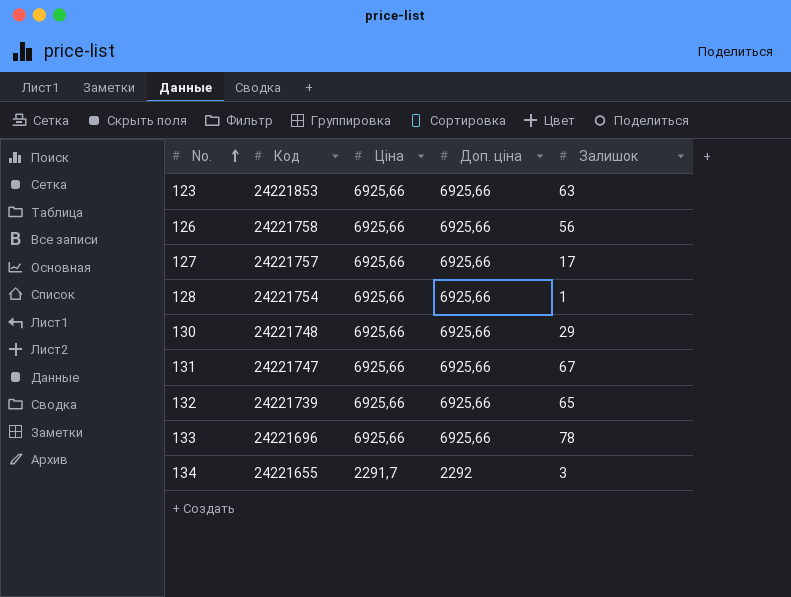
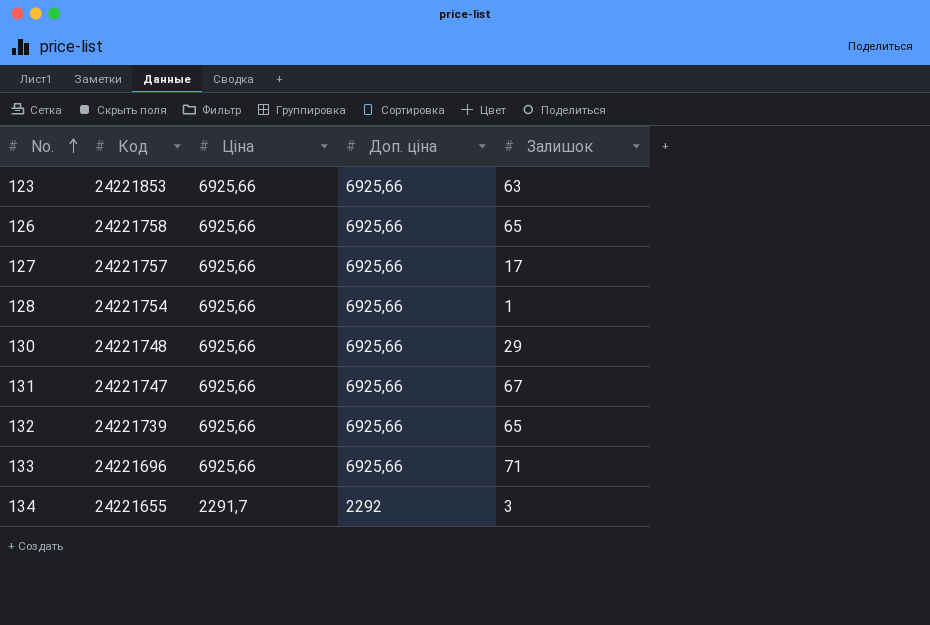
126 | Залишок: 56 -> 65
133 | Залишок: 78 -> 71

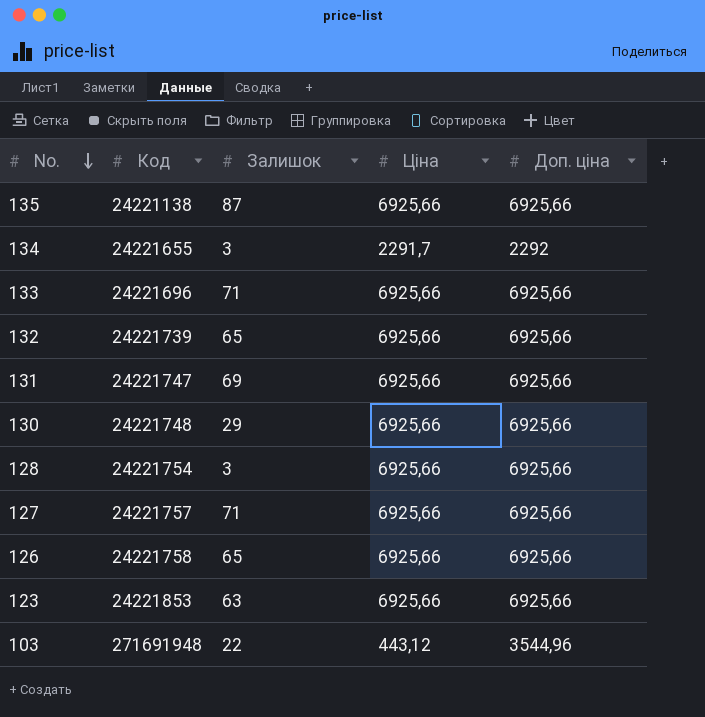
row order: No. ascending -> No. descending
column Залишок | position: 5 -> 3
row 135: none -> 24221138 | 87 | 6925,66 | 6925,66
131 | Залишок: 67 -> 69
128 | Залишок: 1 -> 3
127 | Залишок: 17 -> 71
row 103: none -> 271691948 | 22 | 443,12 | 3544,96

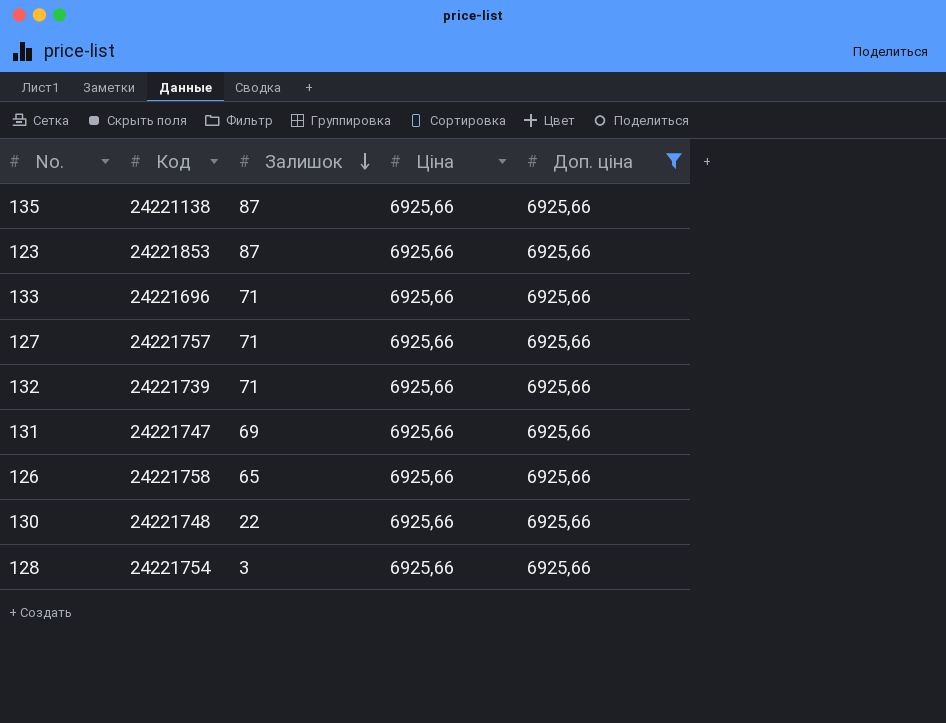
filter: none -> Доп. ціна = 6925,66
row order: No. descending -> Залишок descending
123 | Залишок: 63 -> 87
132 | Залишок: 65 -> 71
130 | Залишок: 29 -> 22

